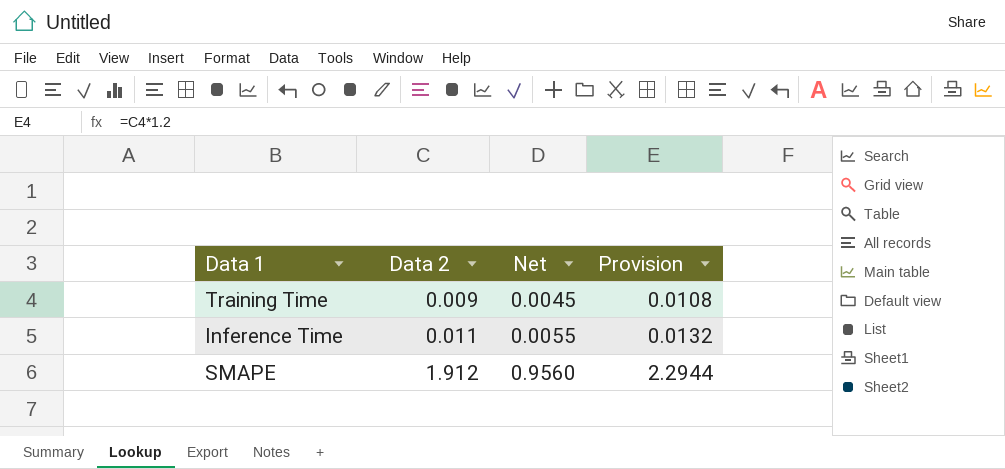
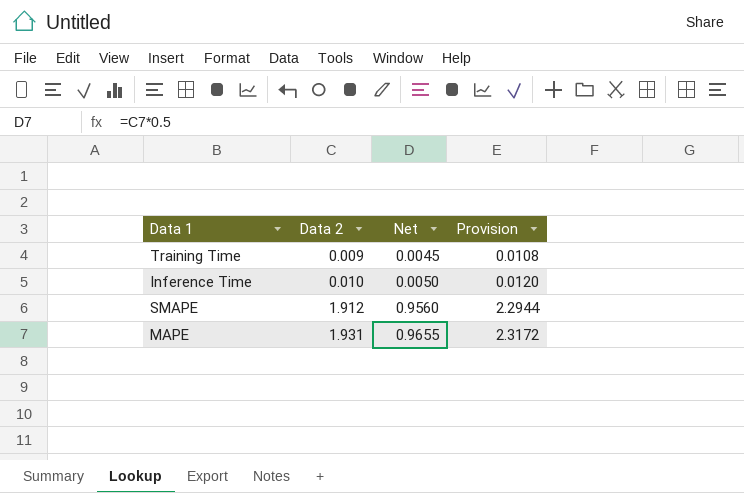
Inference Time | Data 2: 0.011 -> 0.010
Inference Time | Net: 0.0055 -> 0.0050
Inference Time | Provision: 0.0132 -> 0.0120
row MAPE: none -> 1.931 | 0.9655 | 2.3172

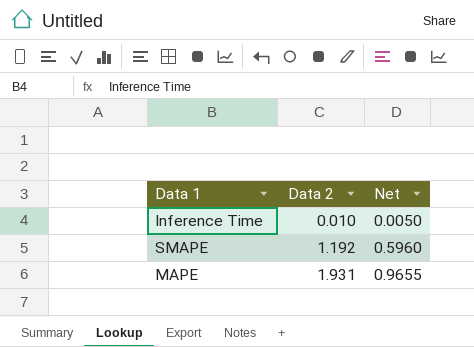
column Provision | formula: [Data 2] * 1.2 -> none
row Training Time: 0.009 | 0.0045 | 0.0108 -> none
SMAPE | Data 2: 1.912 -> 1.192
SMAPE | Net: 0.9560 -> 0.5960

